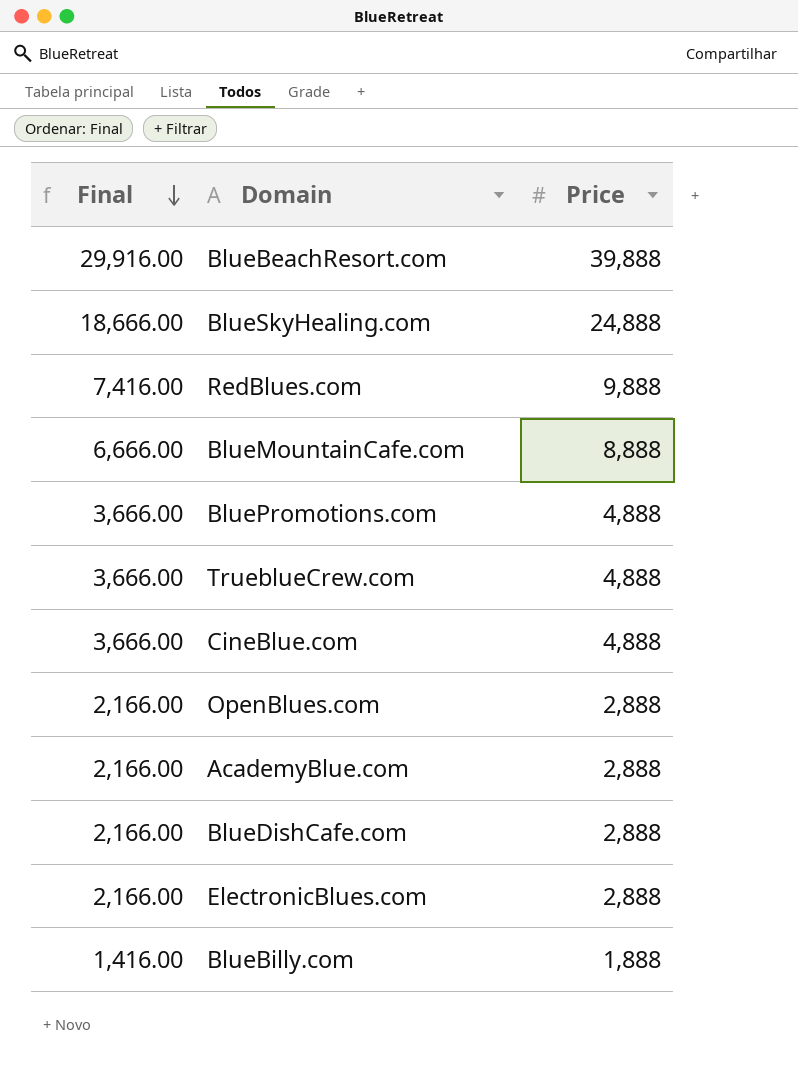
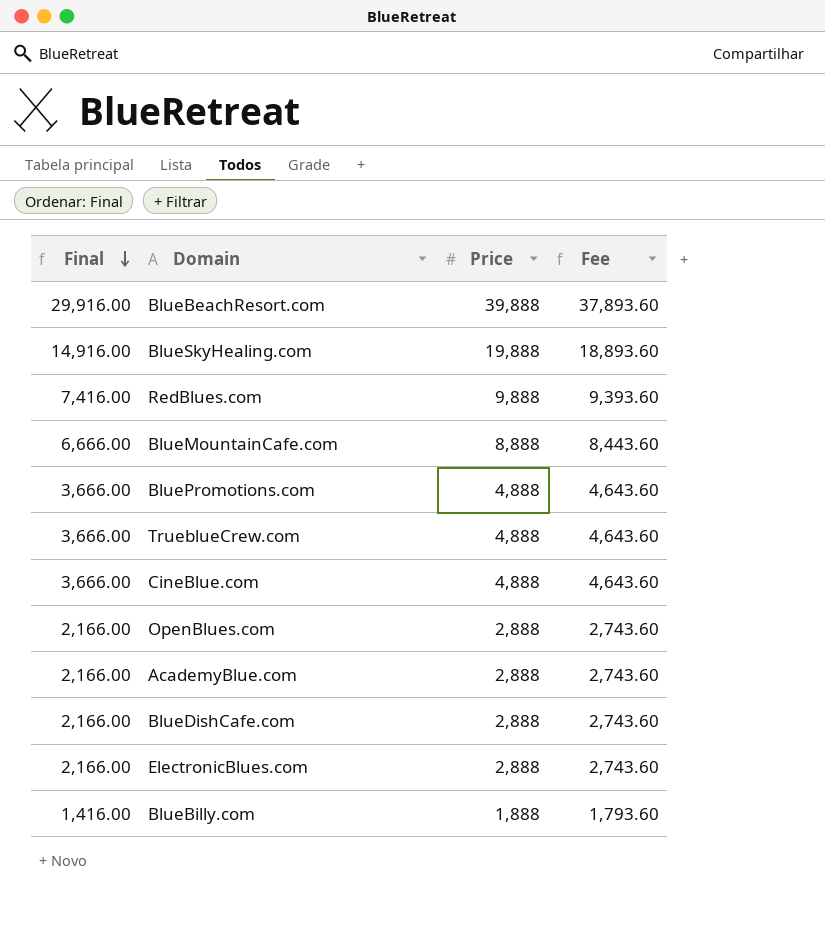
column Fee | formula: none -> [Price] * 0.95
BlueSkyHealing.com | Final: 18,666.00 -> 14,916.00
BlueSkyHealing.com | Price: 24,888 -> 19,888

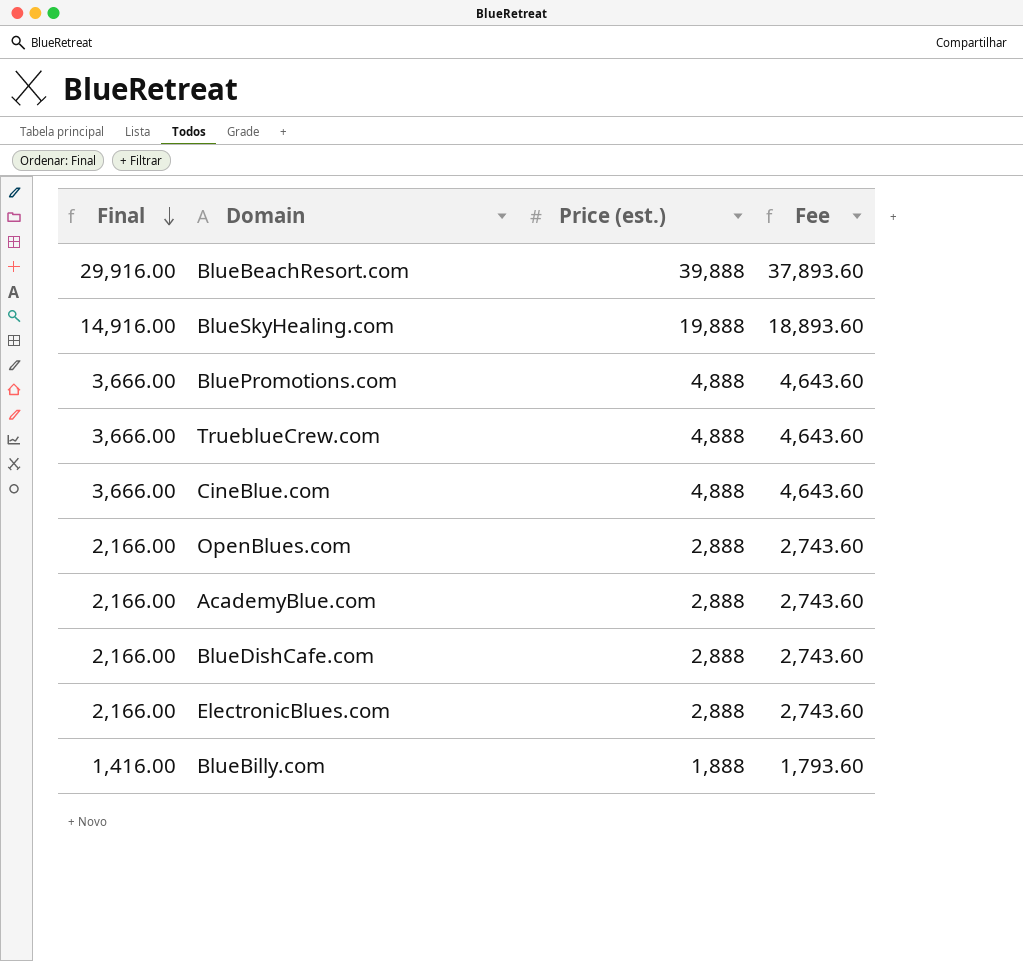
column name: Price -> Price (est.)
row RedBlues.com: 7,416.00 | 9,888 | 9,393.60 -> none
row BlueMountainCafe.com: 6,666.00 | 8,888 | 8,443.60 -> none

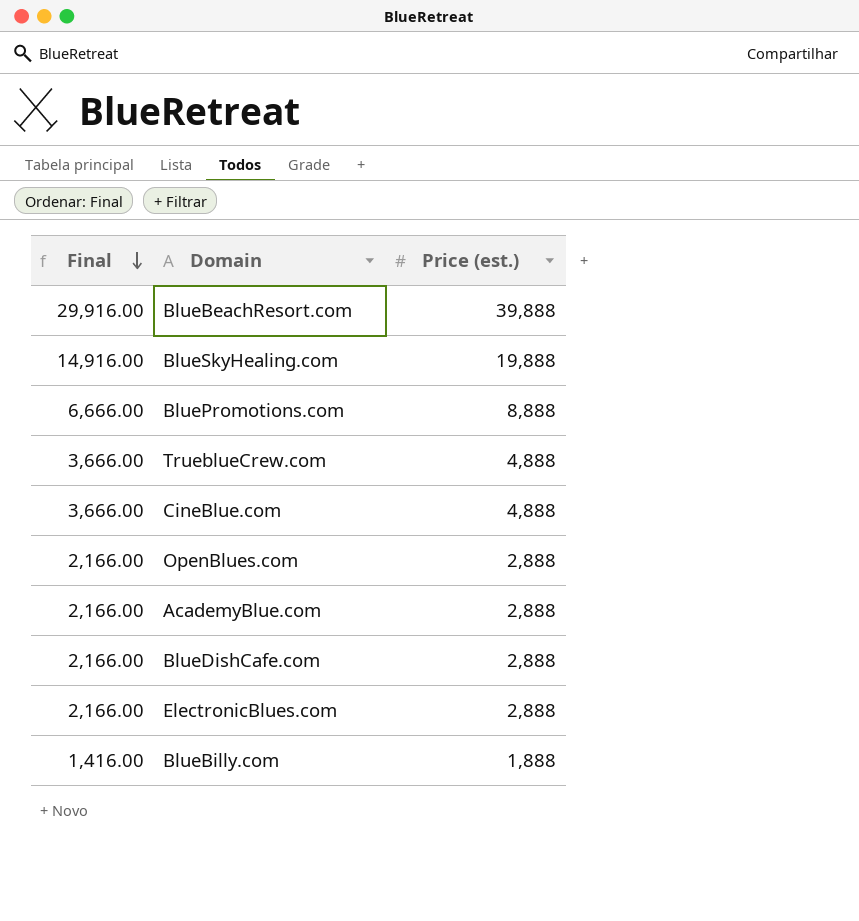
column Fee | formula: [Price (est.)] * 0.95 -> none
BluePromotions.com | Final: 3,666.00 -> 6,666.00
BluePromotions.com | Price (est.): 4,888 -> 8,888

